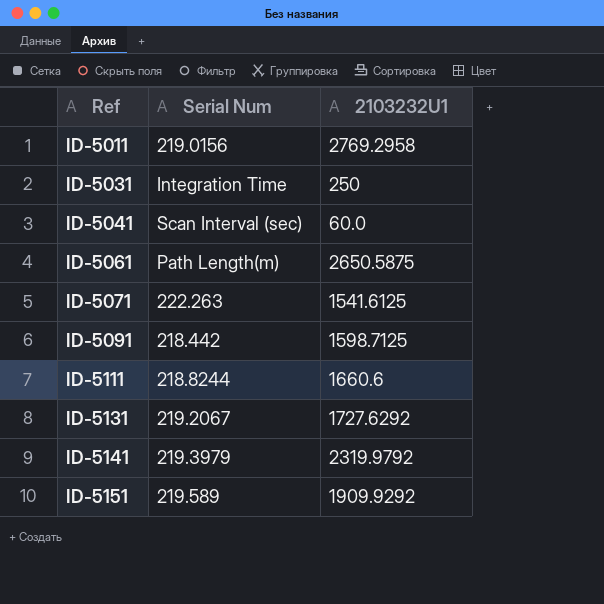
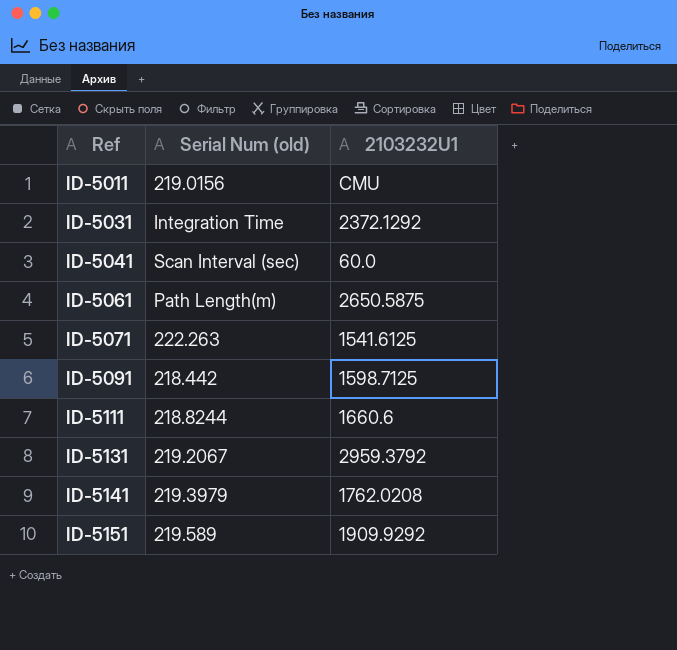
column name: Serial Num -> Serial Num (old)
ID-5011 | 2103232U1: 2769.2958 -> CMU
ID-5031 | 2103232U1: 250 -> 2372.1292
ID-5131 | 2103232U1: 1727.6292 -> 2959.3792
ID-5141 | 2103232U1: 2319.9792 -> 1762.0208

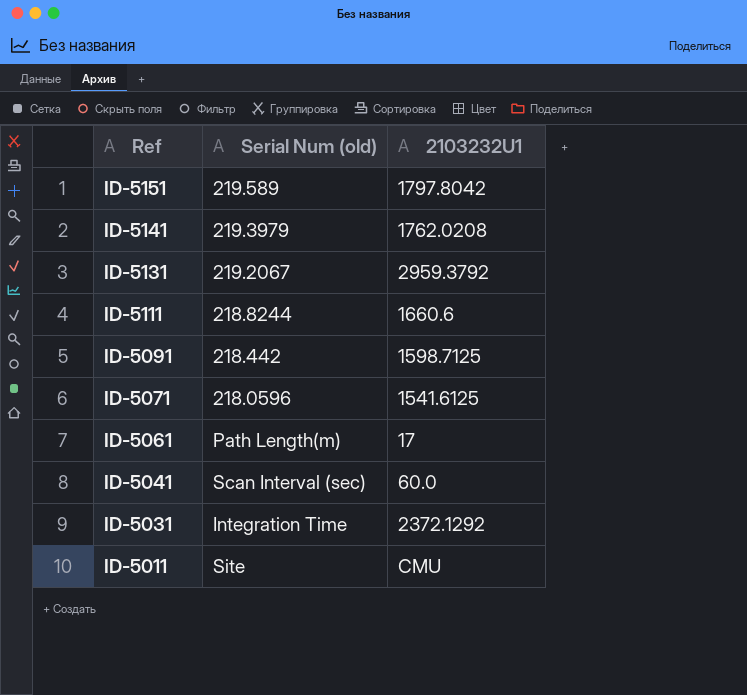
row order: Ref ascending -> Ref descending
ID-5151 | 2103232U1: 1909.9292 -> 1797.8042
ID-5071 | Serial Num (old): 222.263 -> 218.0596
ID-5061 | 2103232U1: 2650.5875 -> 17
ID-5011 | Serial Num (old): 219.0156 -> Site

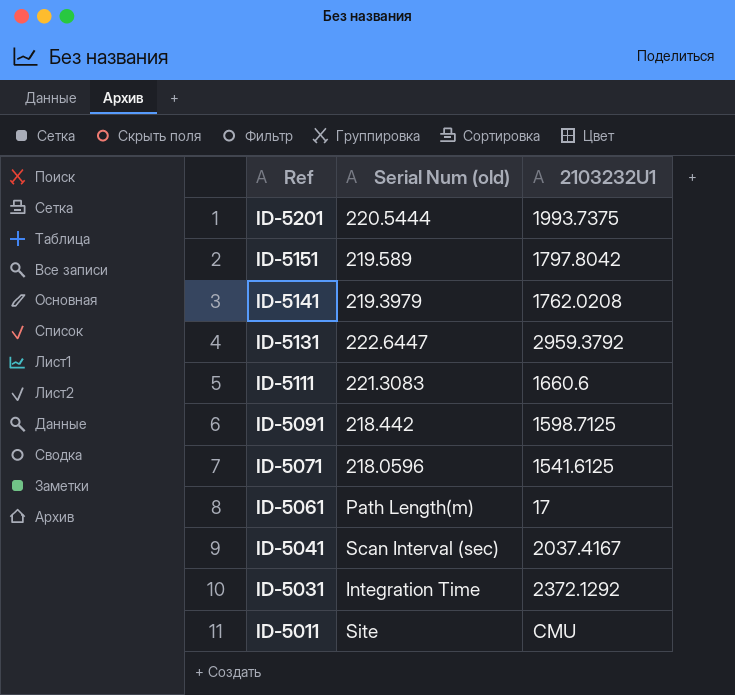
row ID-5201: none -> 220.5444 | 1993.7375
ID-5131 | Serial Num (old): 219.2067 -> 222.6447
ID-5111 | Serial Num (old): 218.8244 -> 221.3083
ID-5041 | 2103232U1: 60.0 -> 2037.4167

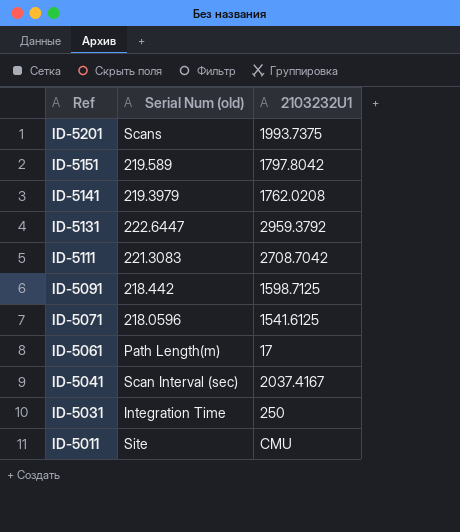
ID-5201 | Serial Num (old): 220.5444 -> Scans
ID-5111 | 2103232U1: 1660.6 -> 2708.7042
ID-5031 | 2103232U1: 2372.1292 -> 250

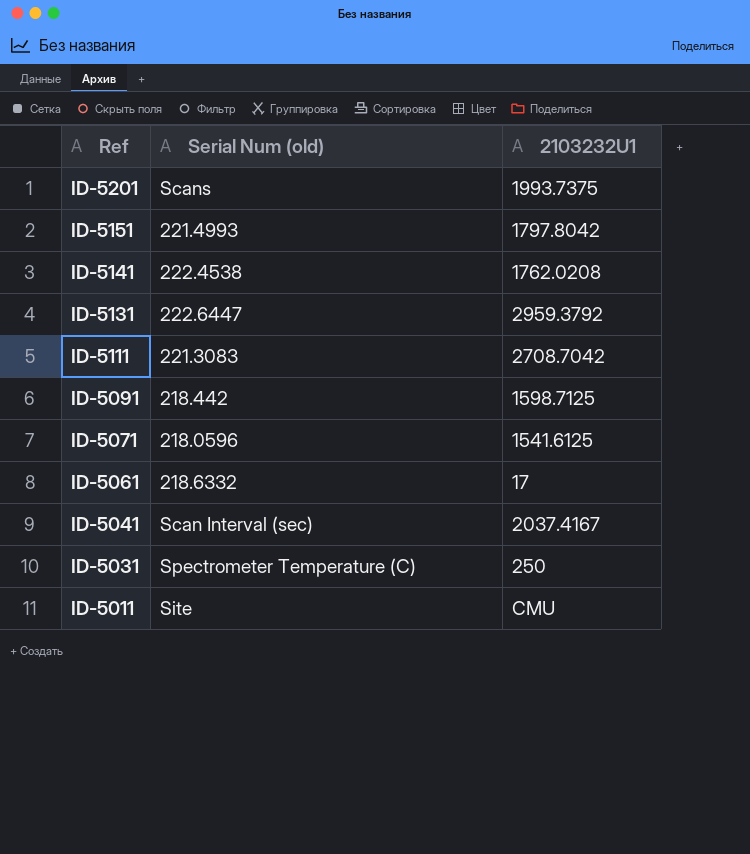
ID-5151 | Serial Num (old): 219.589 -> 221.4993
ID-5141 | Serial Num (old): 219.3979 -> 222.4538
ID-5061 | Serial Num (old): Path Length(m) -> 218.6332
ID-5031 | Serial Num (old): Integration Time -> Spectrometer Temperature (C)

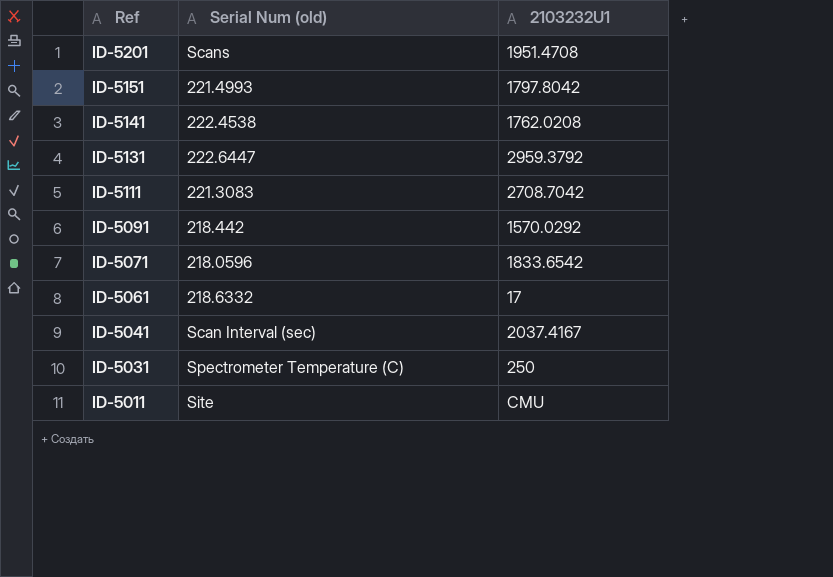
ID-5201 | 2103232U1: 1993.7375 -> 1951.4708
ID-5091 | 2103232U1: 1598.7125 -> 1570.0292
ID-5071 | 2103232U1: 1541.6125 -> 1833.6542

